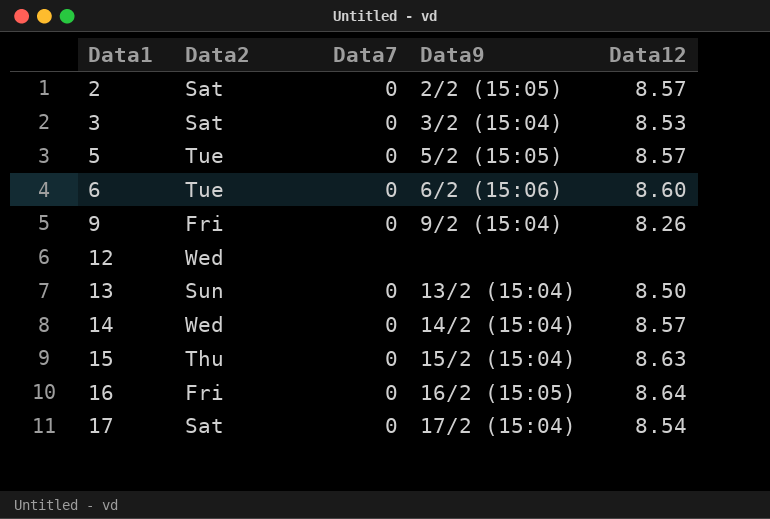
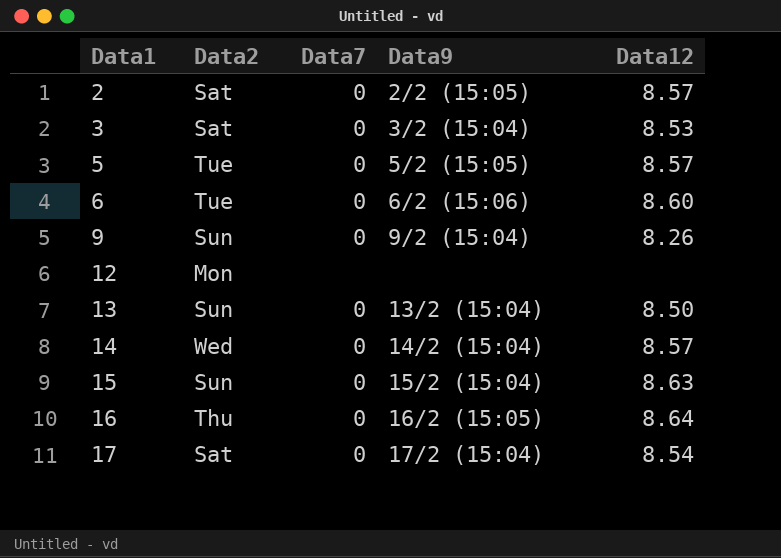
9 | Data2: Fri -> Sun
12 | Data2: Wed -> Mon
15 | Data2: Thu -> Sun
16 | Data2: Fri -> Thu

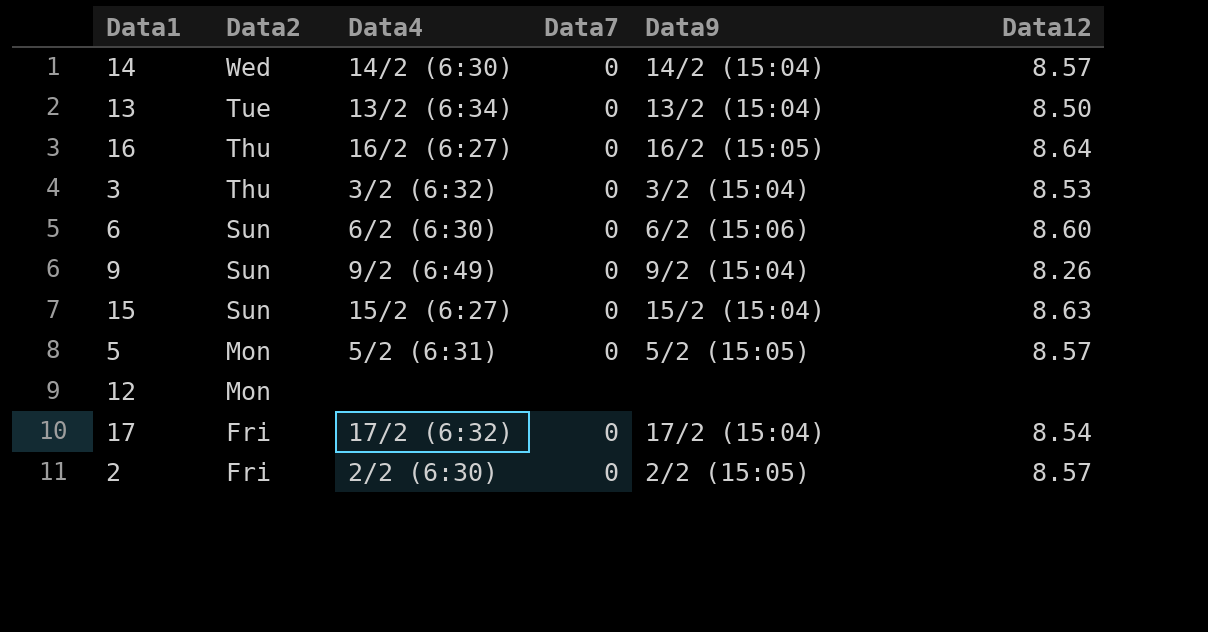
row order: Data1 ascending -> Data2 descending
column Data4 | position: none -> 3
13 | Data2: Sun -> Tue
3 | Data2: Sat -> Thu
6 | Data2: Tue -> Sun
5 | Data2: Tue -> Mon
17 | Data2: Sat -> Fri
2 | Data2: Sat -> Fri

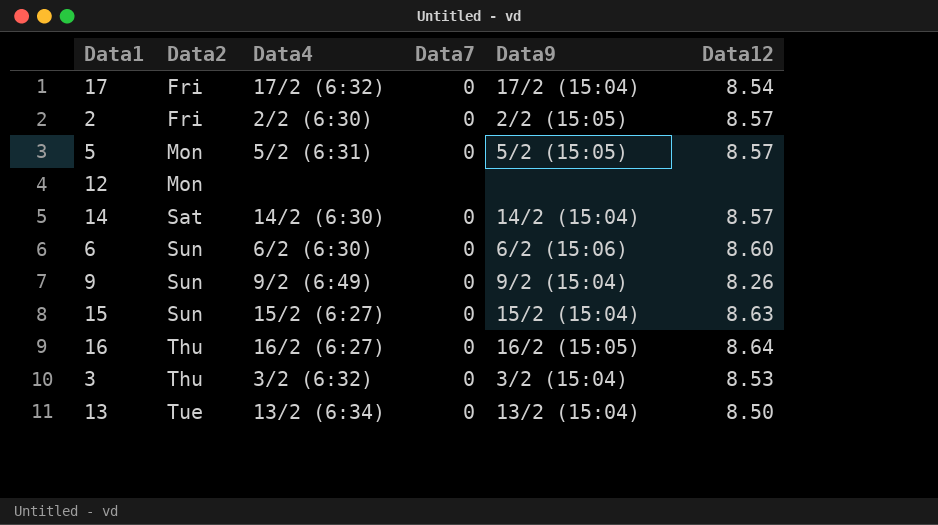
row order: Data2 descending -> Data2 ascending
14 | Data2: Wed -> Sat

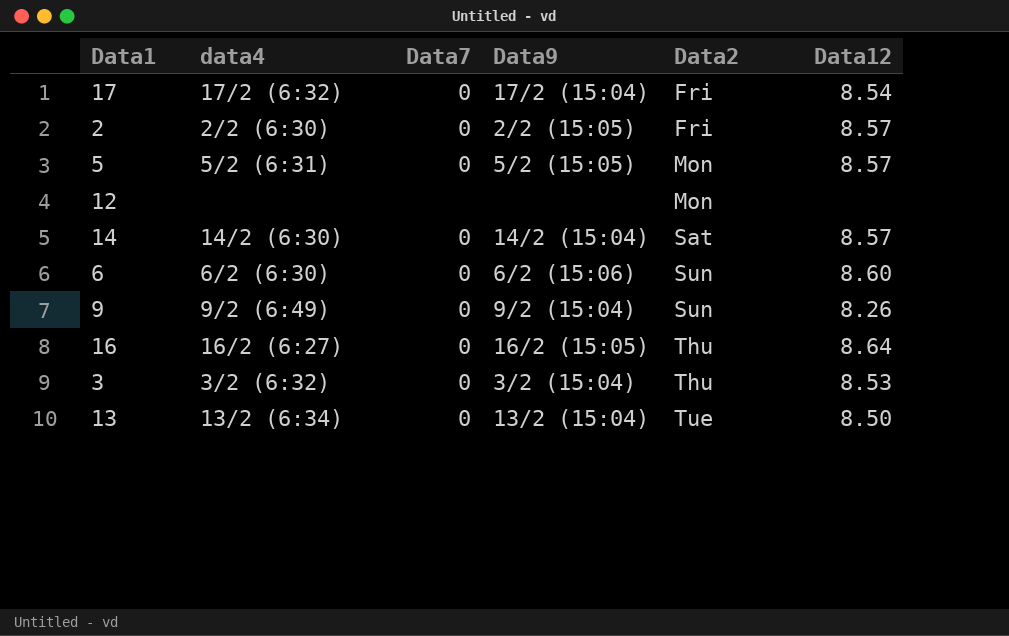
column name: Data4 -> data4
column Data2 | position: 2 -> 5
row 15: Sun | 15/2 (6:27) | 0 | 15/2 (15:04) | 8.63 -> none

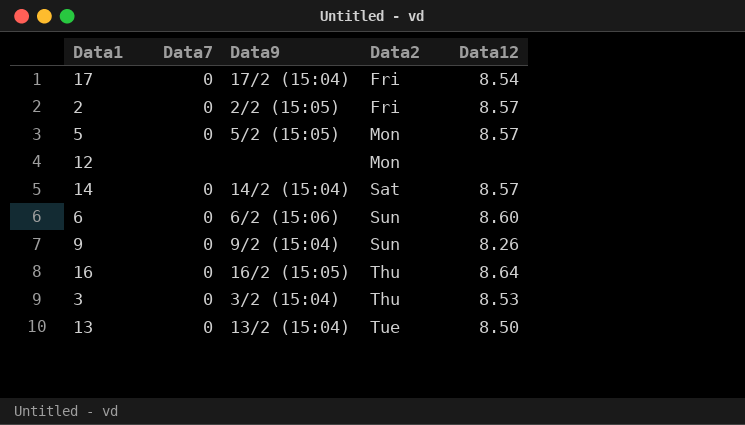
column data4 | position: 2 -> none

